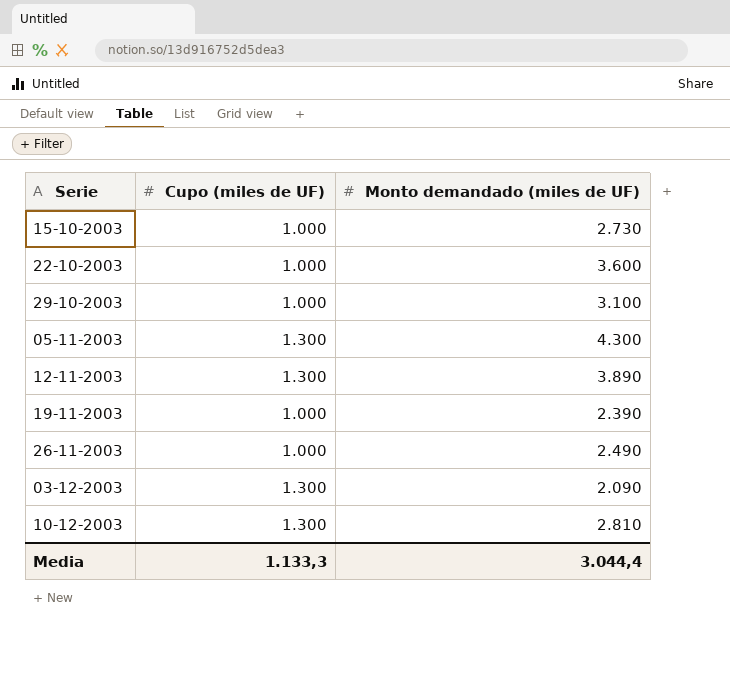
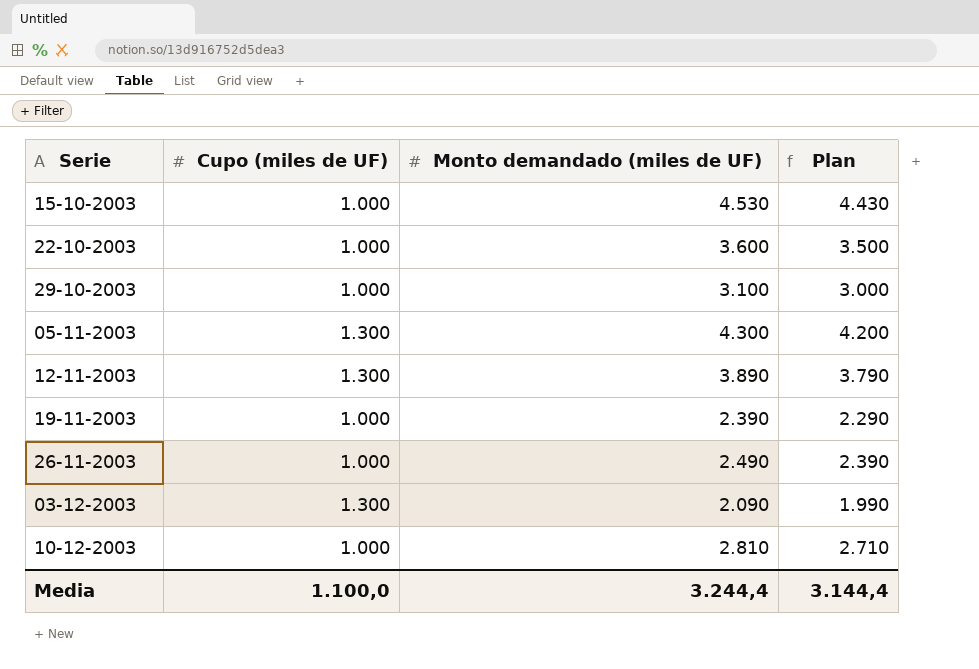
column Plan | formula: none -> [Monto demandado (miles de UF)] - 100
15-10-2003 | Monto demandado (miles de UF): 2.730 -> 4.530
10-12-2003 | Cupo (miles de UF): 1.300 -> 1.000
Media | Cupo (miles de UF): 1.133,3 -> 1.100,0
Media | Monto demandado (miles de UF): 3.044,4 -> 3.244,4

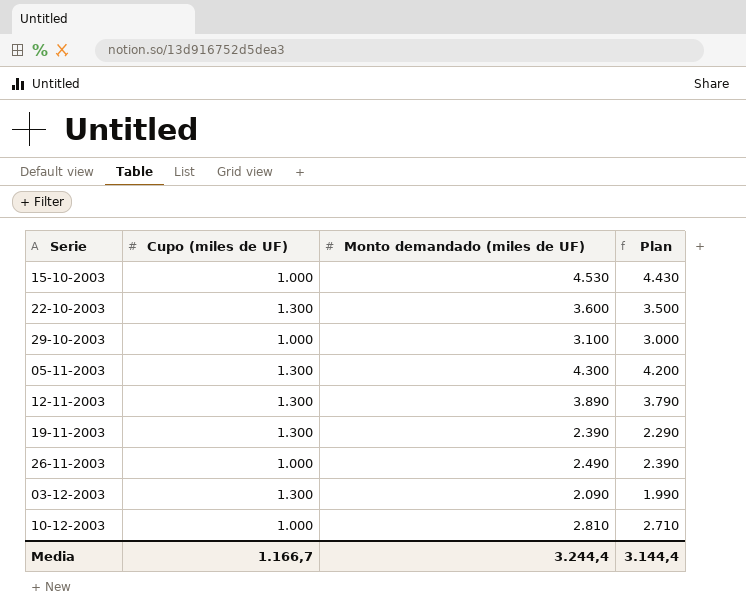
22-10-2003 | Cupo (miles de UF): 1.000 -> 1.300
19-11-2003 | Cupo (miles de UF): 1.000 -> 1.300
Media | Cupo (miles de UF): 1.100,0 -> 1.166,7

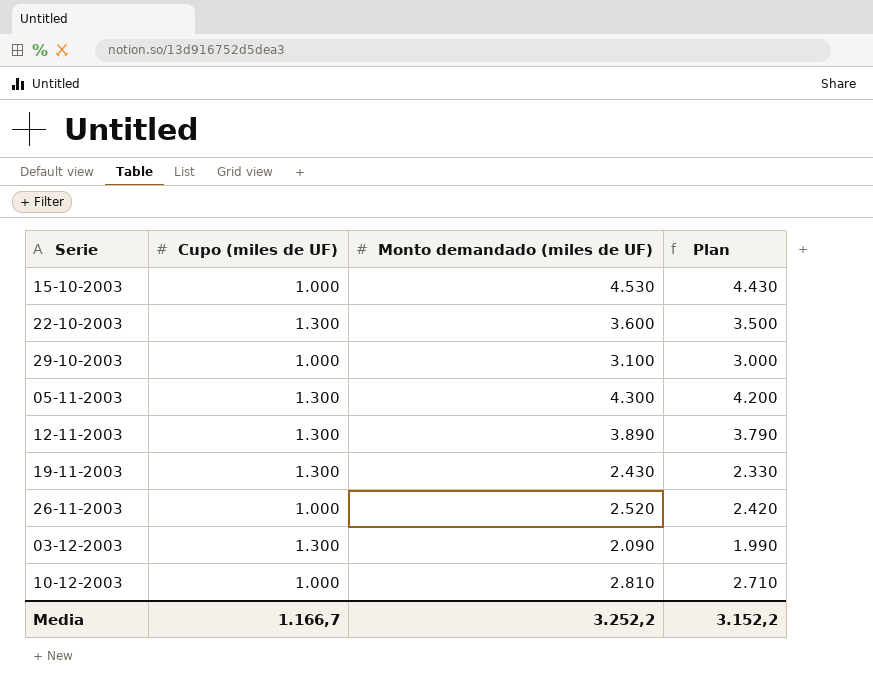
19-11-2003 | Monto demandado (miles de UF): 2.390 -> 2.430
19-11-2003 | Plan: 2.290 -> 2.330
26-11-2003 | Monto demandado (miles de UF): 2.490 -> 2.520
26-11-2003 | Plan: 2.390 -> 2.420
Media | Monto demandado (miles de UF): 3.244,4 -> 3.252,2
Media | Plan: 3.144,4 -> 3.152,2

